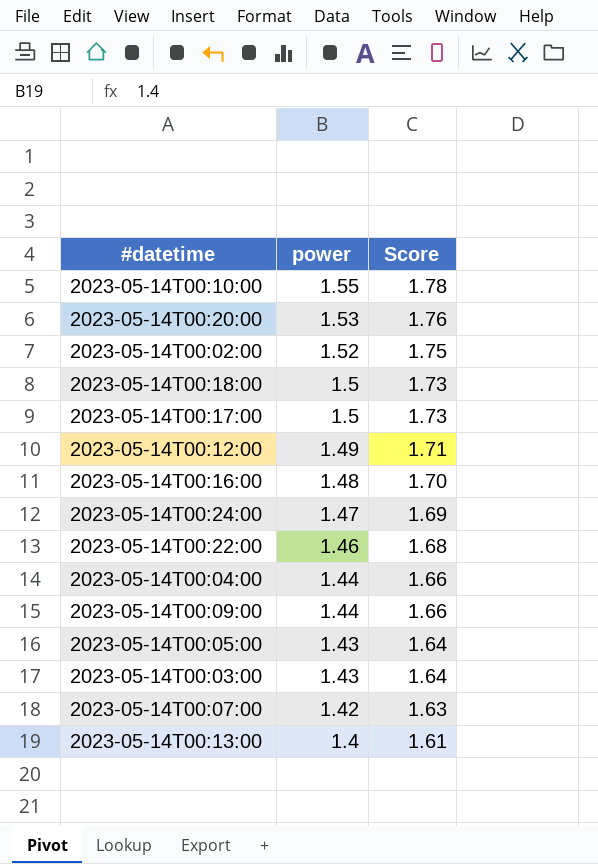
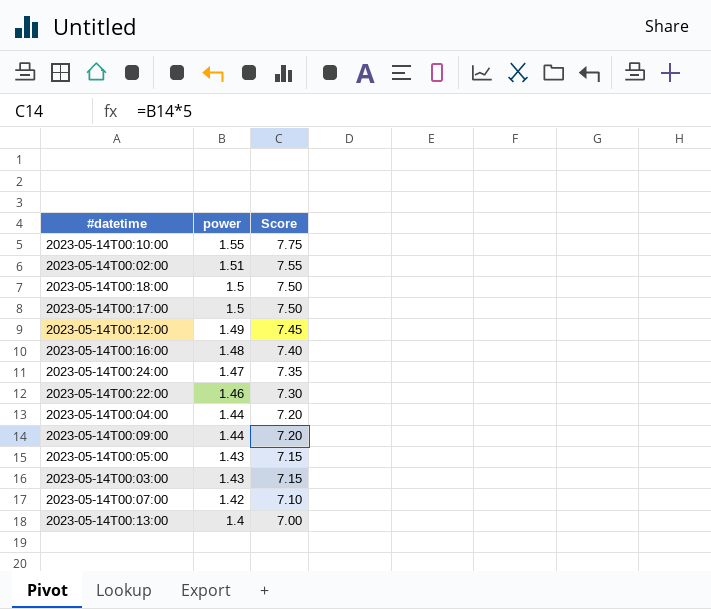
column Score | formula: [power] * 1.15 -> [power] * 5
row 2023-05-14T00:20:00: 1.53 | 1.76 -> none
2023-05-14T00:02:00 | power: 1.52 -> 1.51

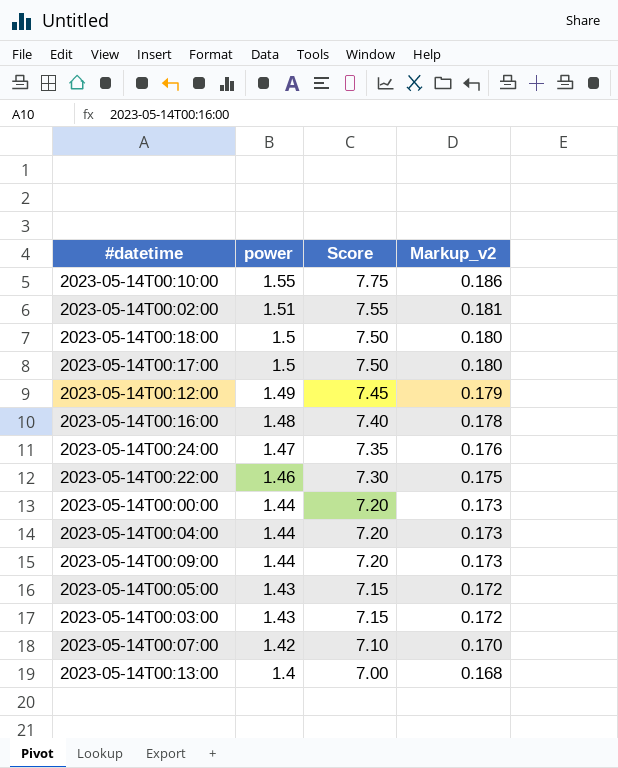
column Markup_v2 | formula: none -> [power] * 0.12
row 2023-05-14T00:00:00: none -> 1.44 | 7.20 | 0.173

